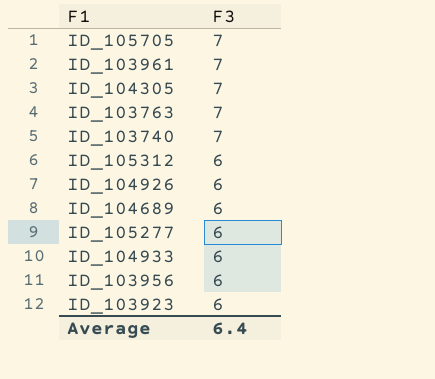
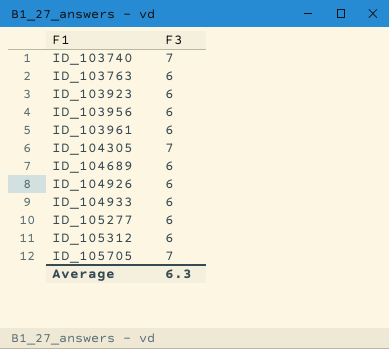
row order: F3 descending -> F1 ascending
ID_103763 | F3: 7 -> 6
ID_103961 | F3: 7 -> 6
Average | F3: 6.4 -> 6.3

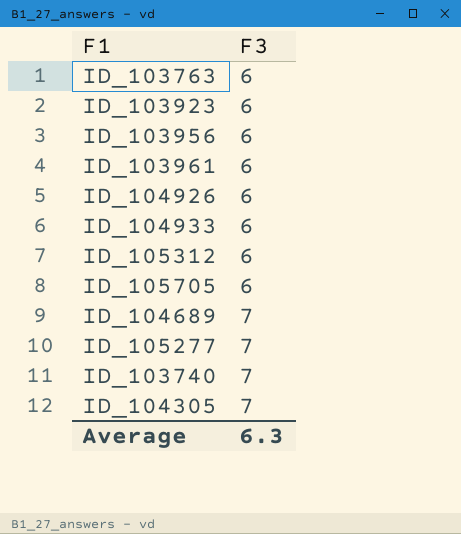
row order: F1 ascending -> F3 ascending
ID_105705 | F3: 7 -> 6
ID_104689 | F3: 6 -> 7
ID_105277 | F3: 6 -> 7

